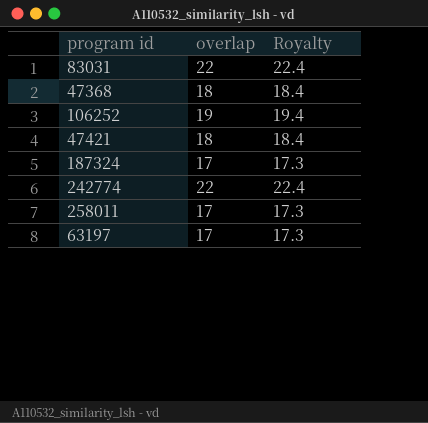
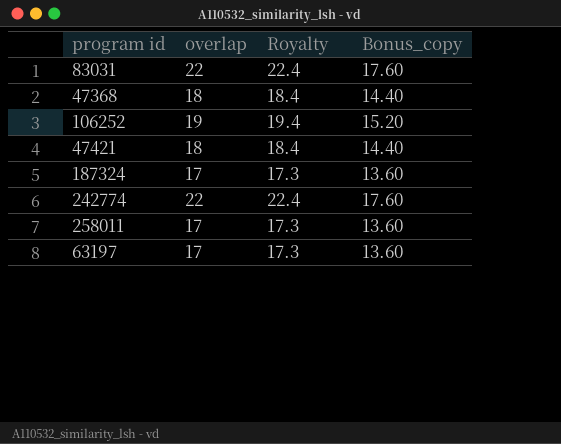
column Bonus_copy | formula: none -> [overlap] * 0.8

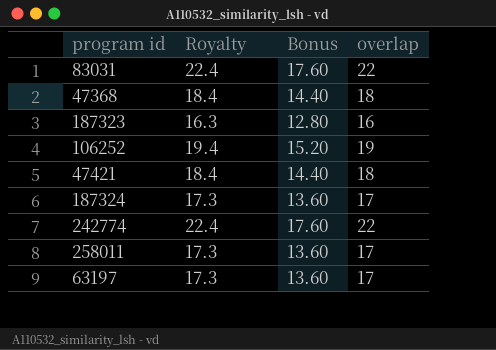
column name: Bonus_copy -> Bonus
column overlap | position: 2 -> 4
row 187323: none -> 16.3 | 12.80 | 16

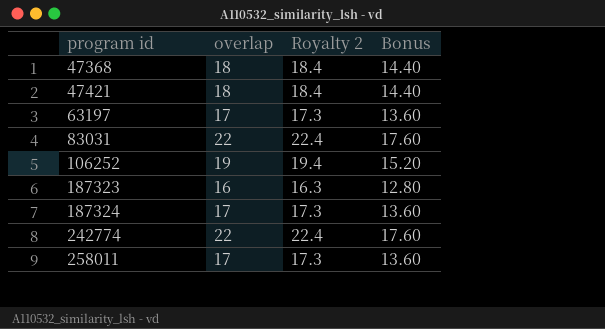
row order: none -> program id ascending
column overlap | position: 4 -> 2
column name: Royalty -> Royalty 2

